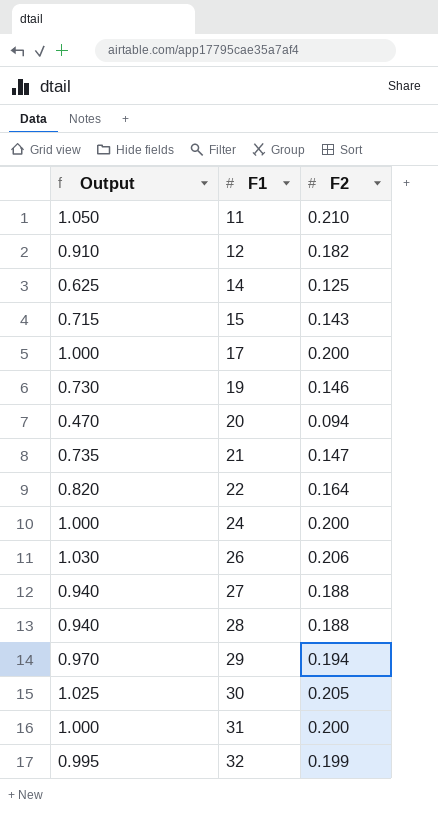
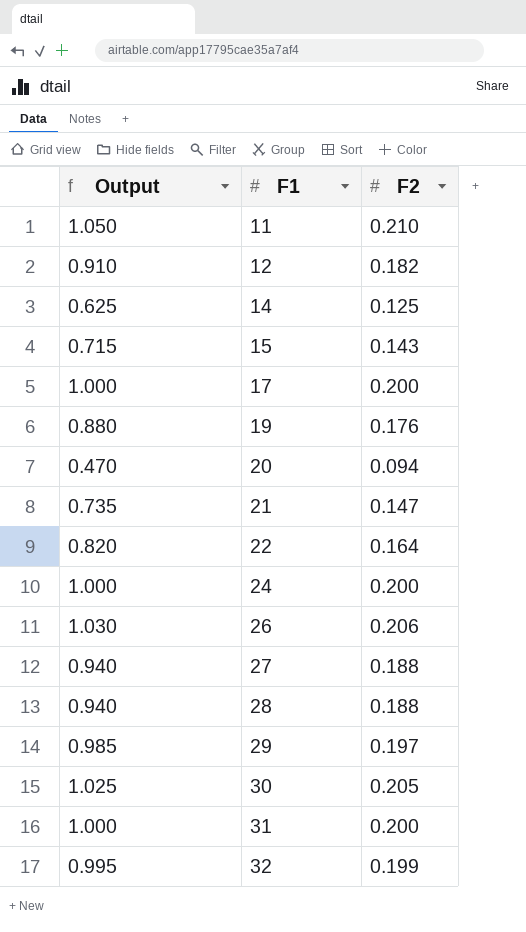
19 | Output: 0.730 -> 0.880
19 | F2: 0.146 -> 0.176
29 | Output: 0.970 -> 0.985
29 | F2: 0.194 -> 0.197

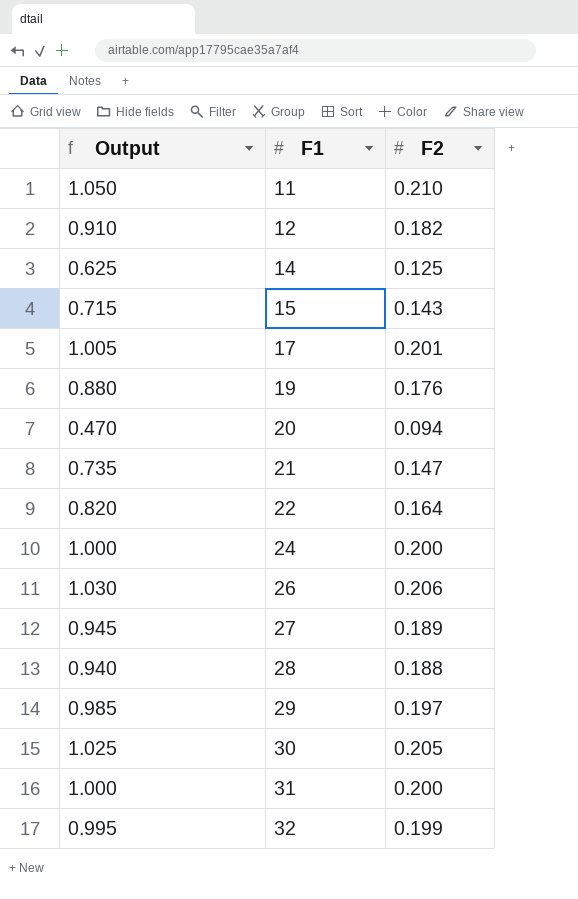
17 | Output: 1.000 -> 1.005
17 | F2: 0.200 -> 0.201
27 | Output: 0.940 -> 0.945
27 | F2: 0.188 -> 0.189

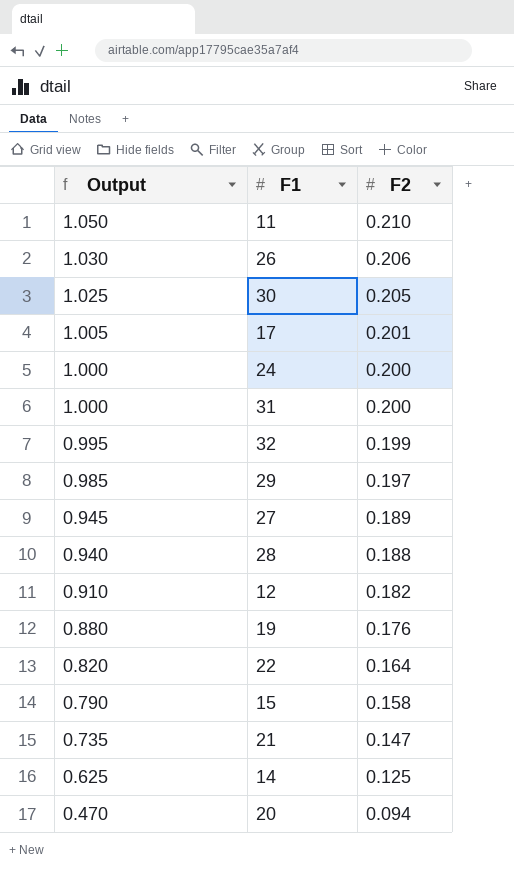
row order: F1 ascending -> Output descending
15 | Output: 0.715 -> 0.790
15 | F2: 0.143 -> 0.158

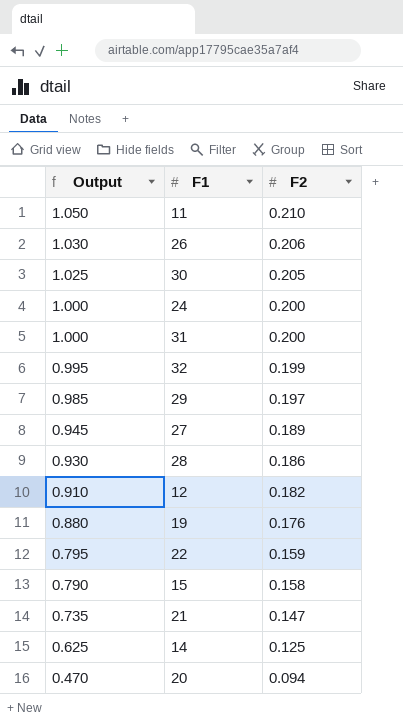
row 17: 1.005 | 0.201 -> none
28 | Output: 0.940 -> 0.930
28 | F2: 0.188 -> 0.186
22 | Output: 0.820 -> 0.795
22 | F2: 0.164 -> 0.159

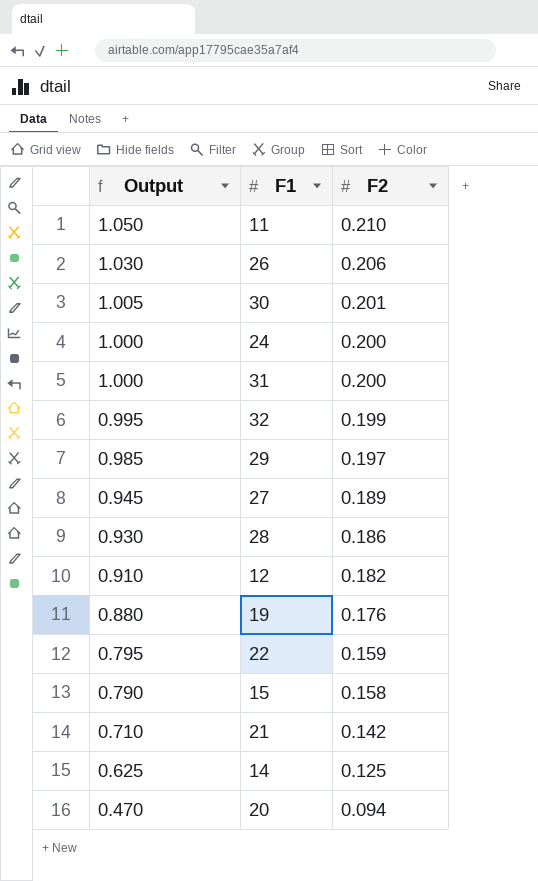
30 | Output: 1.025 -> 1.005
30 | F2: 0.205 -> 0.201
21 | Output: 0.735 -> 0.710
21 | F2: 0.147 -> 0.142

